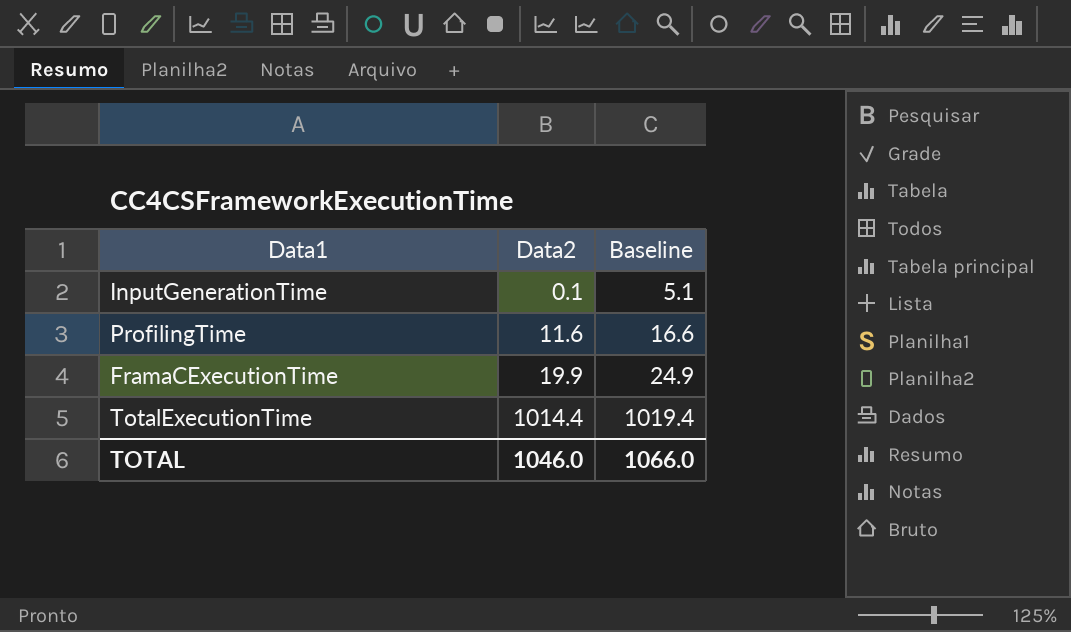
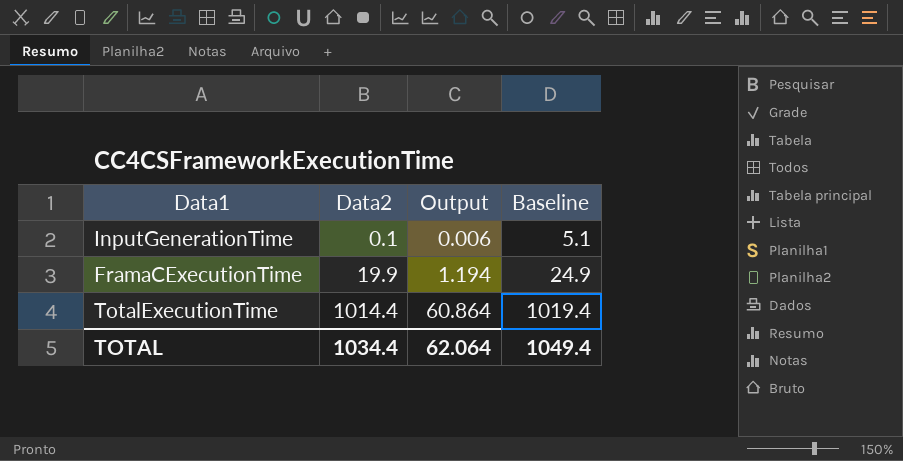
column Output | formula: none -> [Data2] * 0.06
row ProfilingTime: 11.6 | 16.6 -> none
TOTAL | Data2: 1046.0 -> 1034.4
TOTAL | Baseline: 1066.0 -> 1049.4

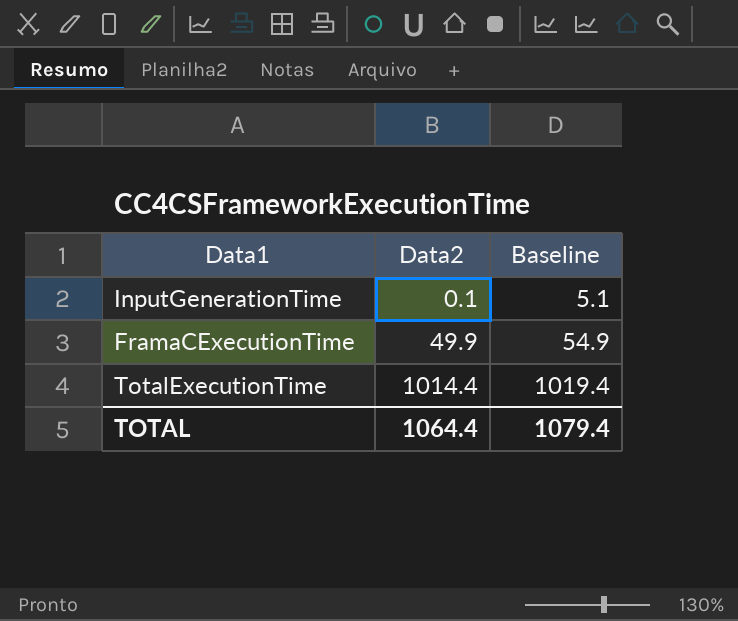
column Output | formula: [Data2] * 0.06 -> none
FramaCExecutionTime | Data2: 19.9 -> 49.9
FramaCExecutionTime | Baseline: 24.9 -> 54.9
TOTAL | Data2: 1034.4 -> 1064.4
TOTAL | Baseline: 1049.4 -> 1079.4

